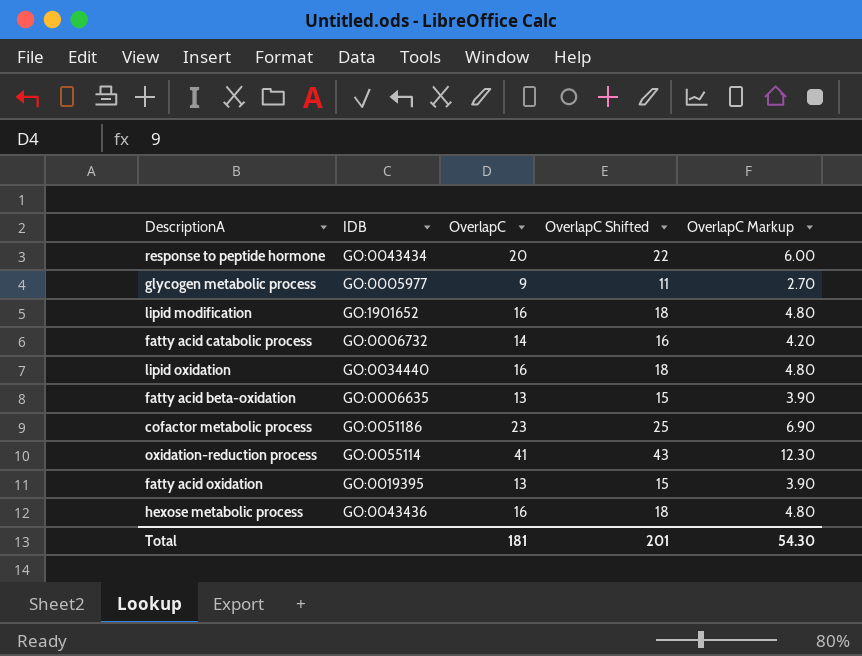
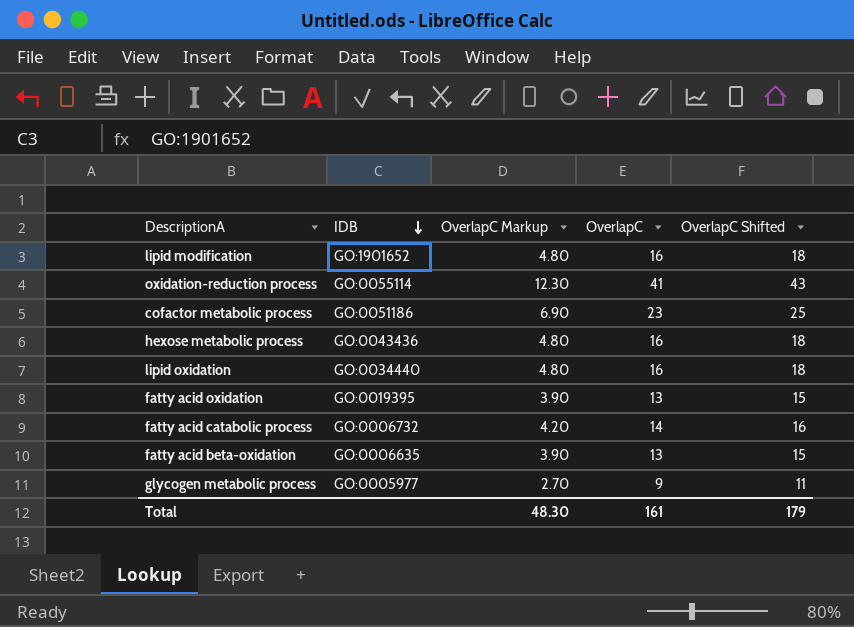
row order: none -> IDB descending
column OverlapC Markup | position: 5 -> 3
row response to peptide hormone: GO:0043434 | 20 | 22 | 6.00 -> none
Total | OverlapC Markup: 54.30 -> 48.30
Total | OverlapC: 181 -> 161
Total | OverlapC Shifted: 201 -> 179

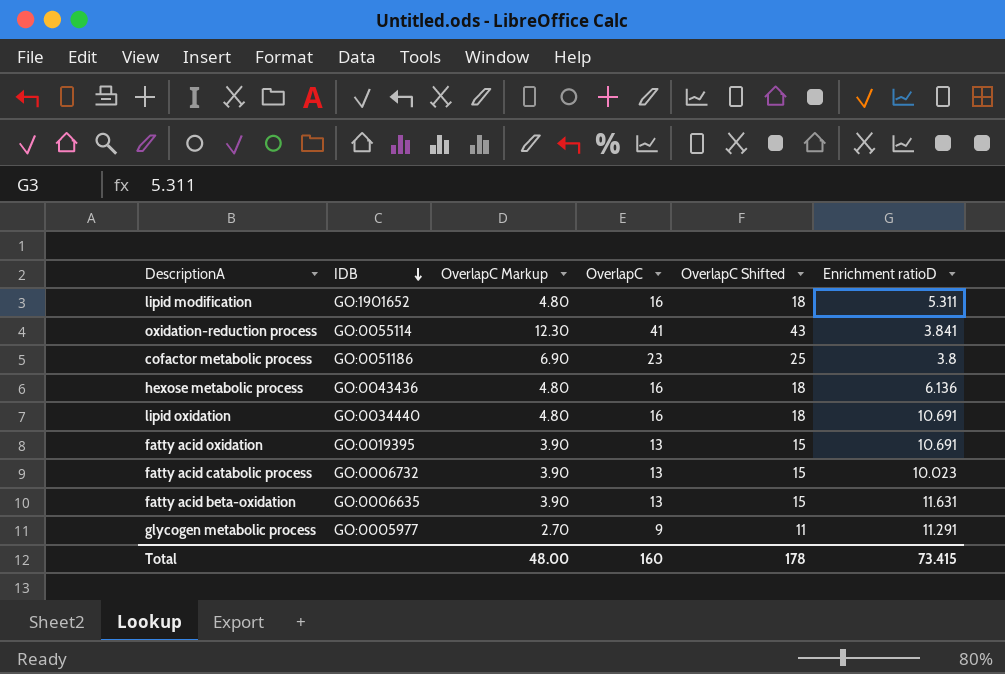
column Enrichment ratioD | position: none -> 6
fatty acid catabolic process | OverlapC Markup: 4.20 -> 3.90
fatty acid catabolic process | OverlapC: 14 -> 13
fatty acid catabolic process | OverlapC Shifted: 16 -> 15
Total | OverlapC Markup: 48.30 -> 48.00
Total | OverlapC: 161 -> 160
Total | OverlapC Shifted: 179 -> 178

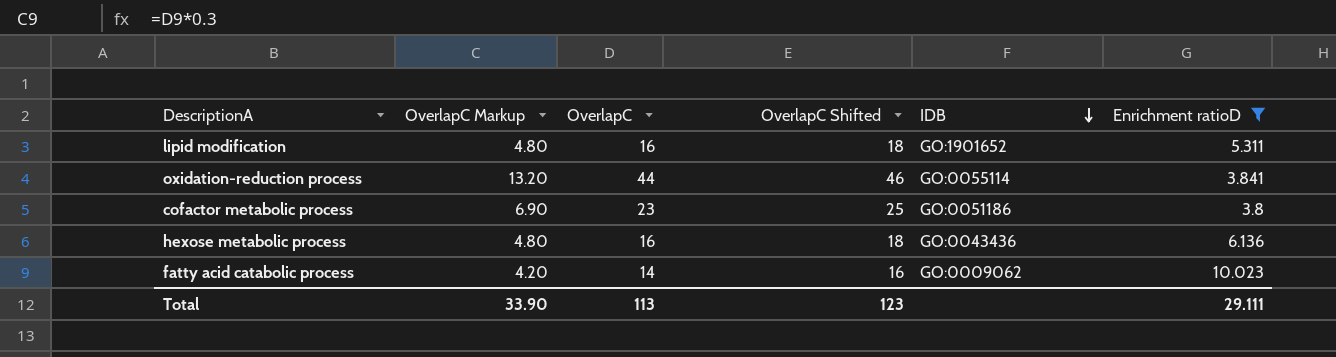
filter: none -> Enrichment ratioD <= 10.023
column IDB | position: 2 -> 5
oxidation-reduction process | OverlapC Markup: 12.30 -> 13.20
oxidation-reduction process | OverlapC: 41 -> 44
oxidation-reduction process | OverlapC Shifted: 43 -> 46
fatty acid catabolic process | OverlapC Markup: 3.90 -> 4.20
fatty acid catabolic process | OverlapC: 13 -> 14
fatty acid catabolic process | OverlapC Shifted: 15 -> 16
fatty acid catabolic process | IDB: GO:0006732 -> GO:0009062
Total | OverlapC Markup: 48.00 -> 33.90
Total | OverlapC: 160 -> 113
Total | OverlapC Shifted: 178 -> 123
Total | Enrichment ratioD: 73.415 -> 29.111

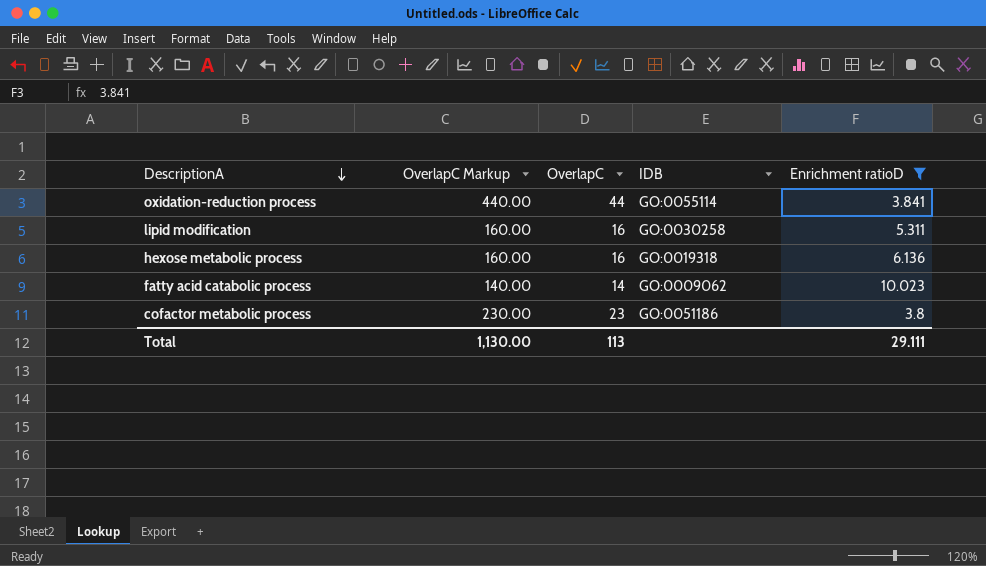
row order: IDB descending -> DescriptionA descending
column OverlapC Shifted | formula: [OverlapC] + 2 -> none
column OverlapC Markup | formula: [OverlapC] * 0.3 -> [OverlapC] * 10
lipid modification | IDB: GO:1901652 -> GO:0030258
hexose metabolic process | IDB: GO:0043436 -> GO:0019318
Total | OverlapC Markup: 33.90 -> 1,130.00

